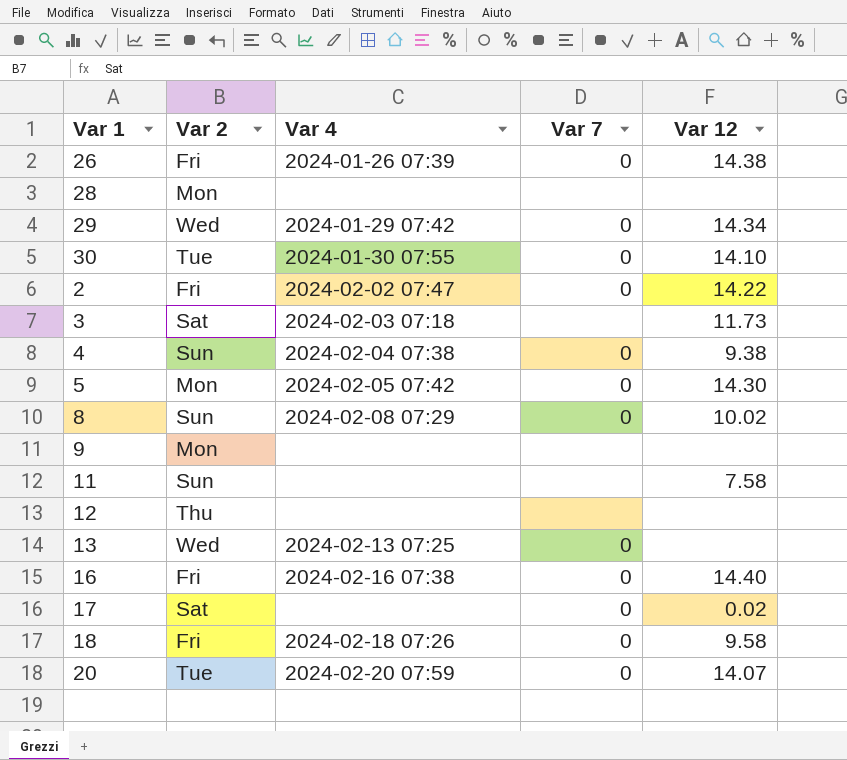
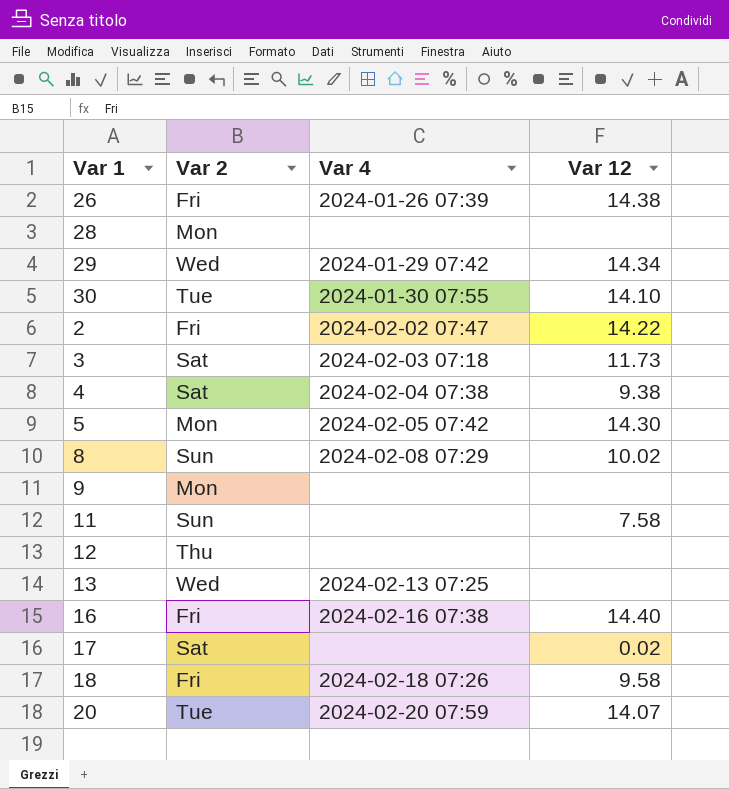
column Var 7 | position: 4 -> none
4 | Var 2: Sun -> Sat

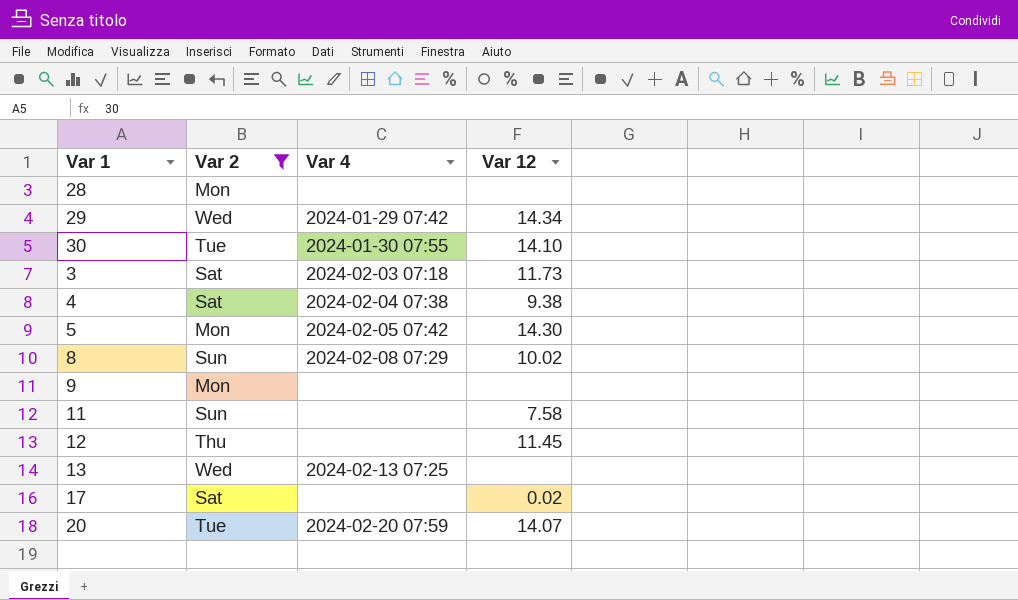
filter: none -> Var 2 != Fri
12 | Var 12: none -> 11.45

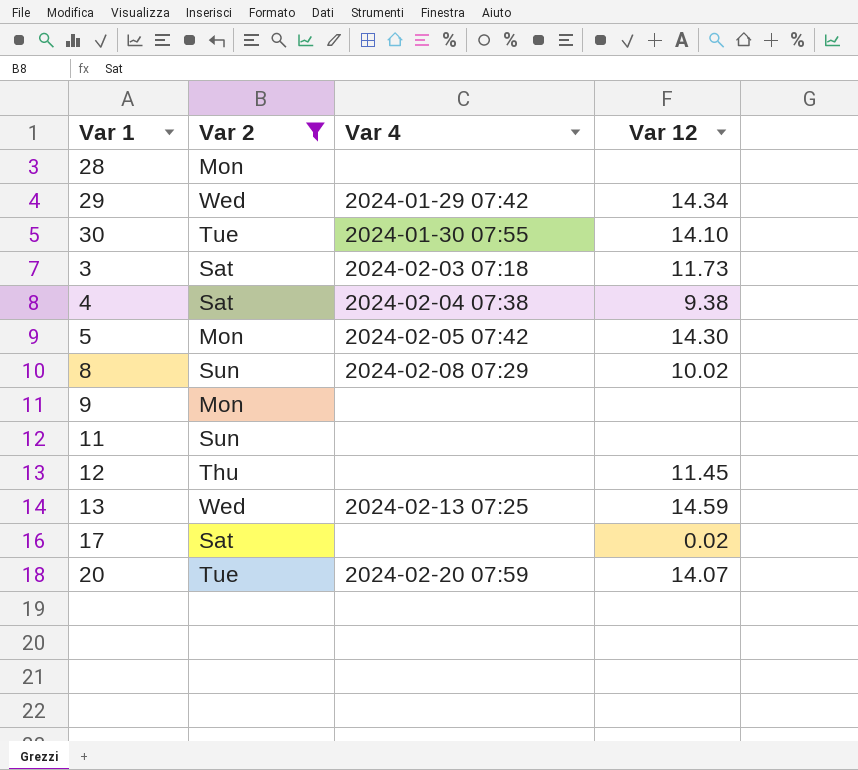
11 | Var 12: 7.58 -> none
13 | Var 12: none -> 14.59

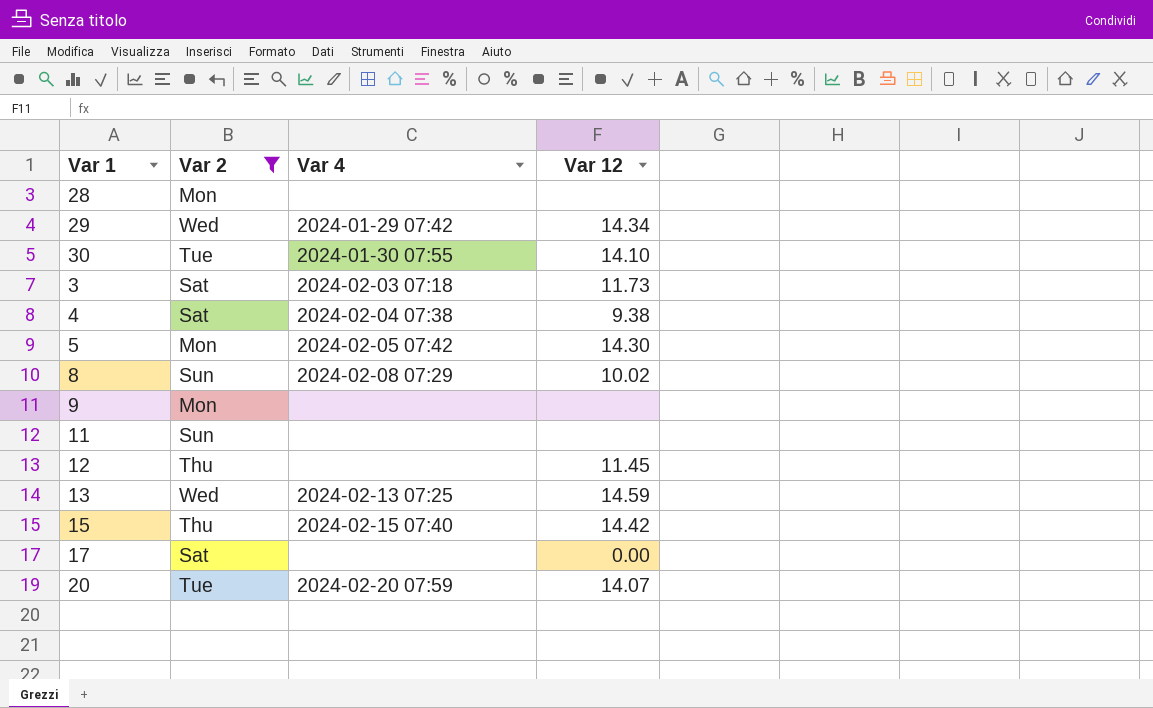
row 15: none -> Thu | 2024-02-15 07:40 | 14.42
17 | Var 12: 0.02 -> 0.00

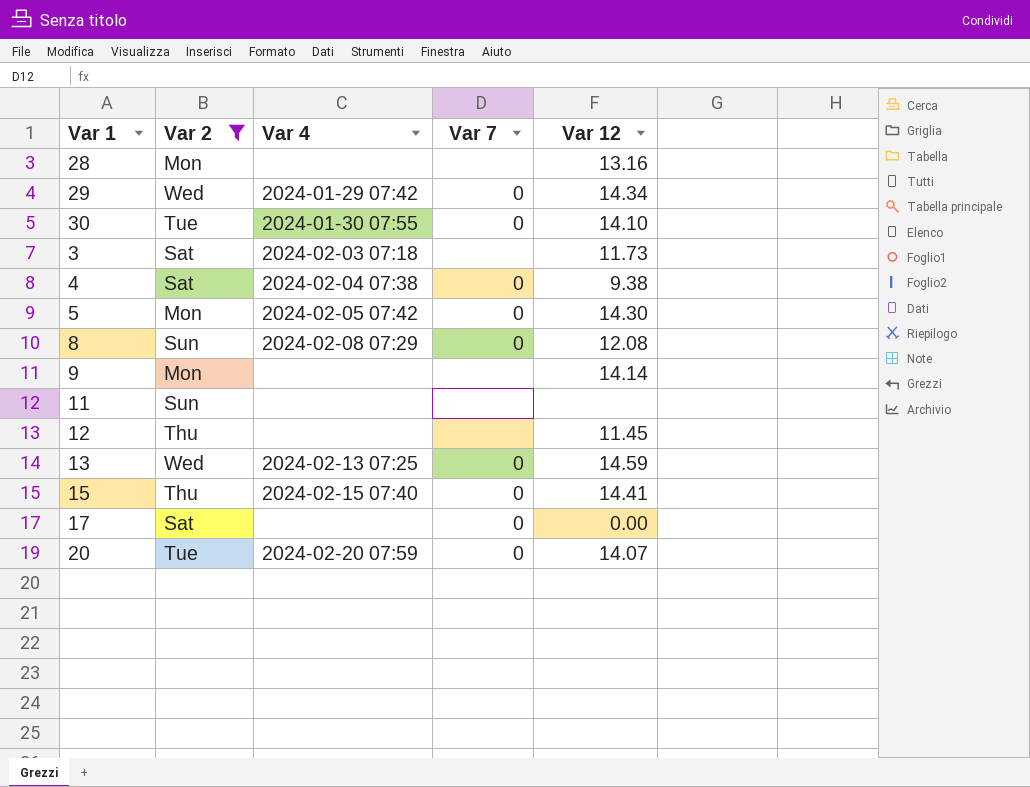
column Var 7 | position: none -> 4
28 | Var 12: none -> 13.16
8 | Var 12: 10.02 -> 12.08
9 | Var 12: none -> 14.14
15 | Var 12: 14.42 -> 14.41

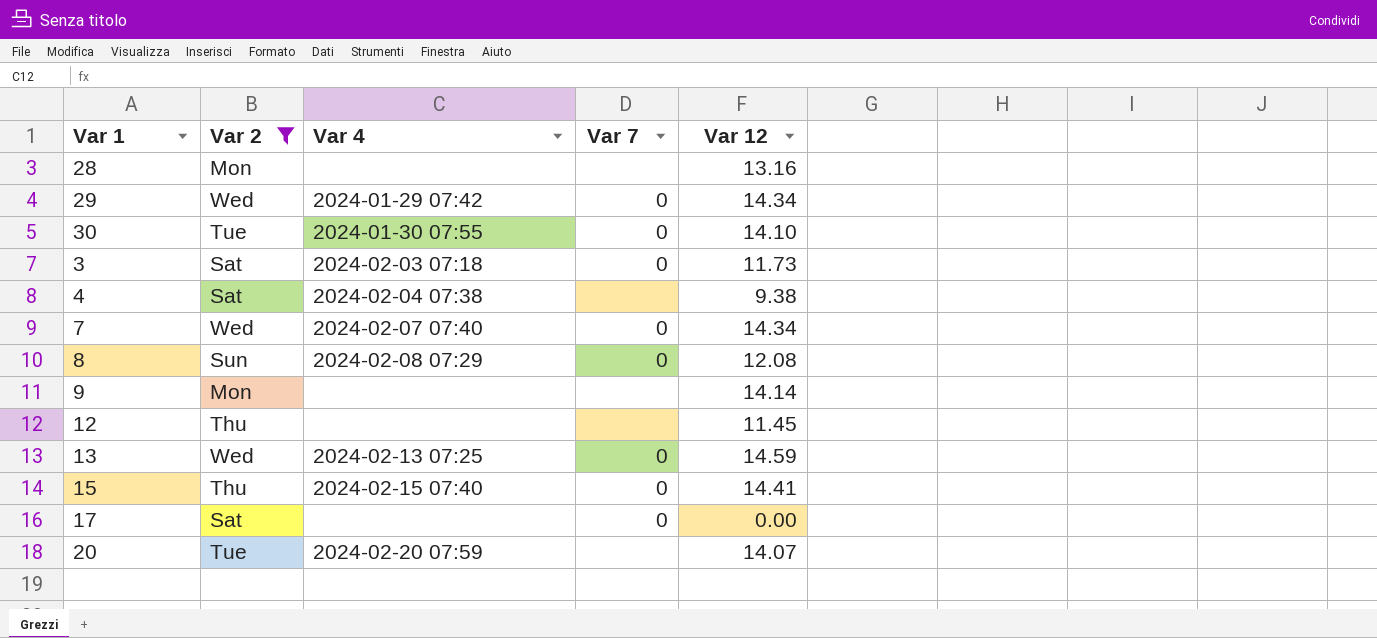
row 5: Mon | 2024-02-05 07:42 | 0 | 14.30 -> none
row 11: Sun | none | none | none -> none
3 | Var 7: none -> 0
4 | Var 7: 0 -> none
row 7: none -> Wed | 2024-02-07 07:40 | 0 | 14.34
20 | Var 7: 0 -> none

